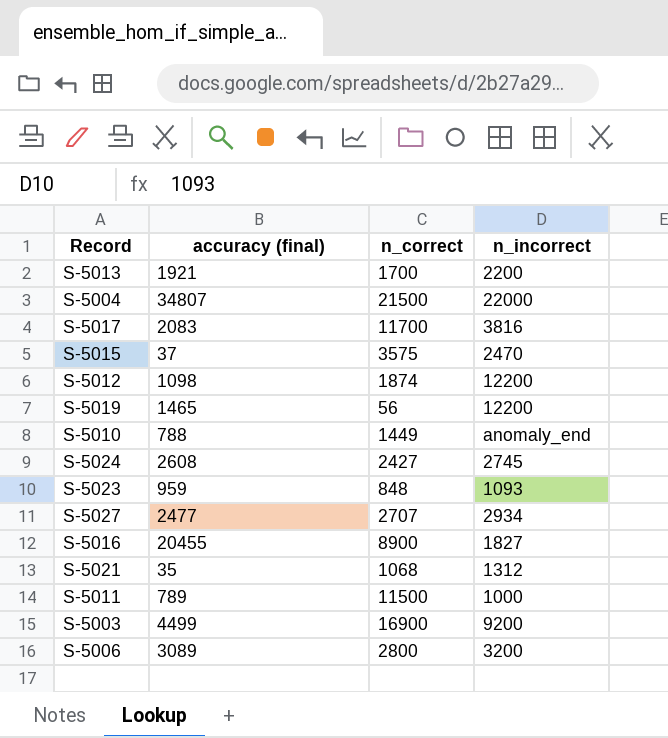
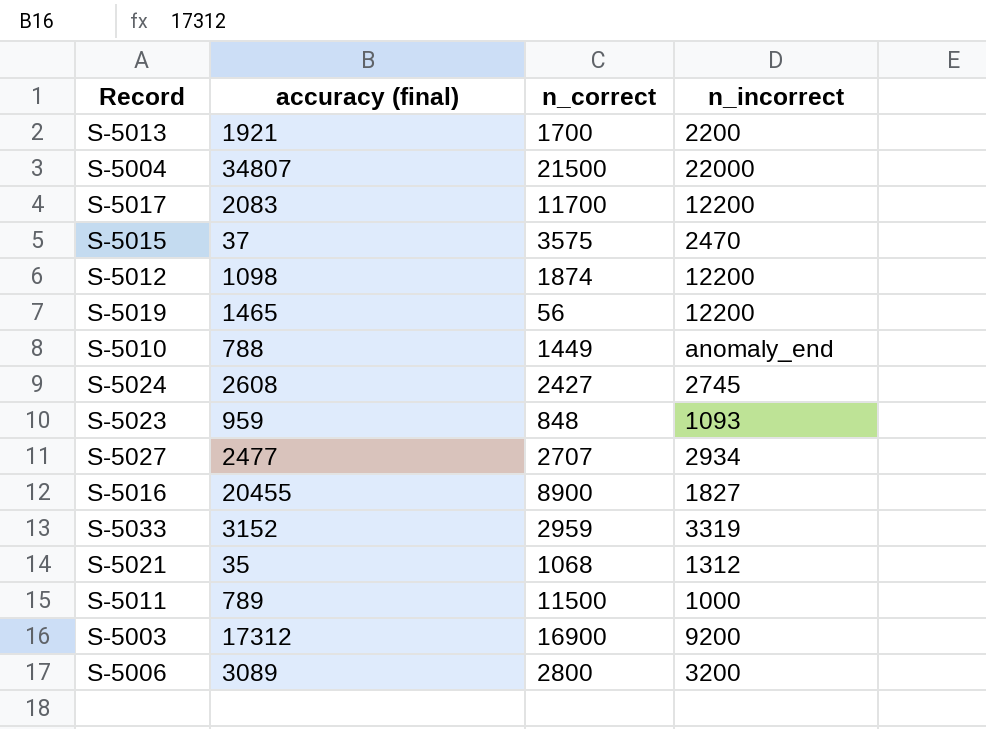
S-5017 | n_incorrect: 3816 -> 12200
row S-5033: none -> 3152 | 2959 | 3319
S-5003 | accuracy (final): 4499 -> 17312

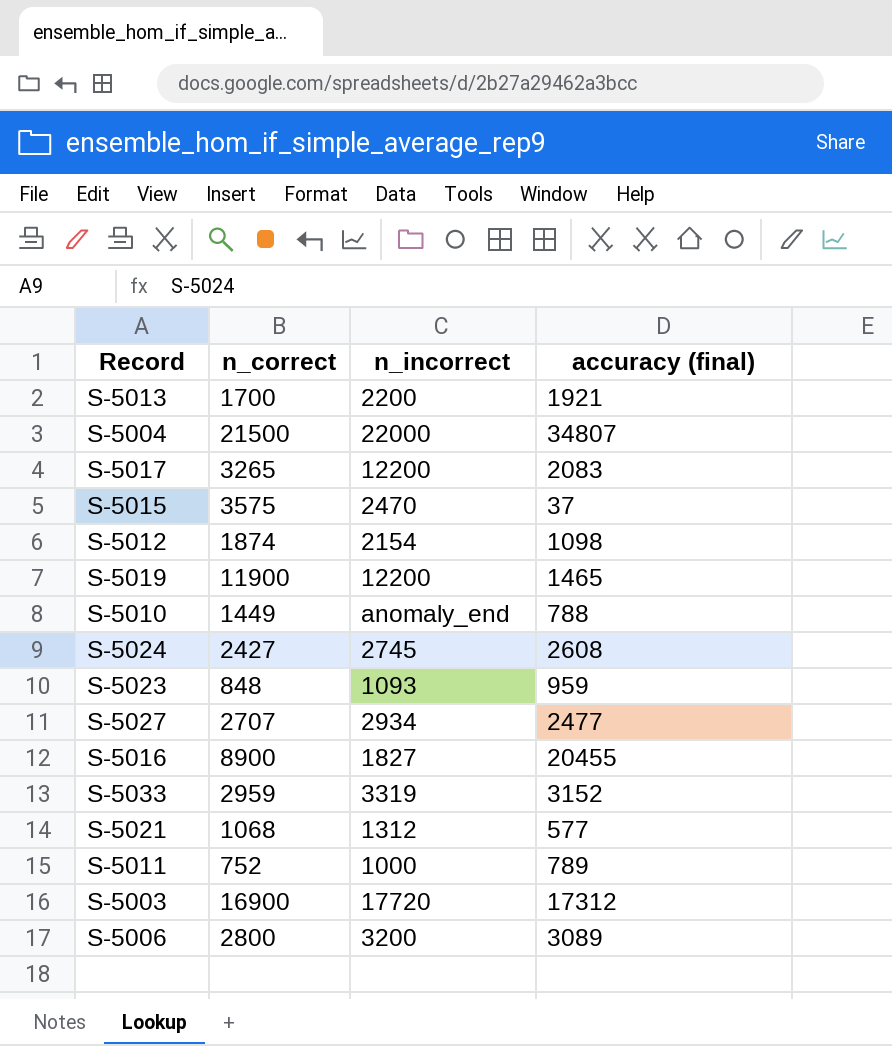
column accuracy (final) | position: 2 -> 4
S-5017 | n_correct: 11700 -> 3265
S-5012 | n_incorrect: 12200 -> 2154
S-5019 | n_correct: 56 -> 11900
S-5021 | accuracy (final): 35 -> 577
S-5011 | n_correct: 11500 -> 752
S-5003 | n_incorrect: 9200 -> 17720

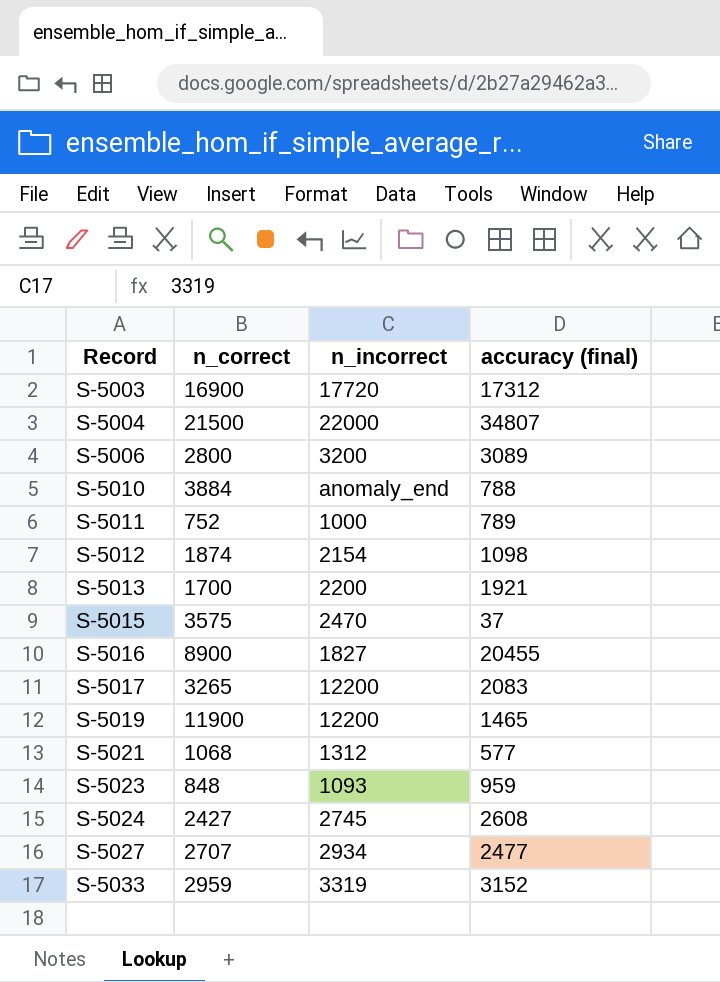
row order: none -> Record ascending
S-5010 | n_correct: 1449 -> 3884

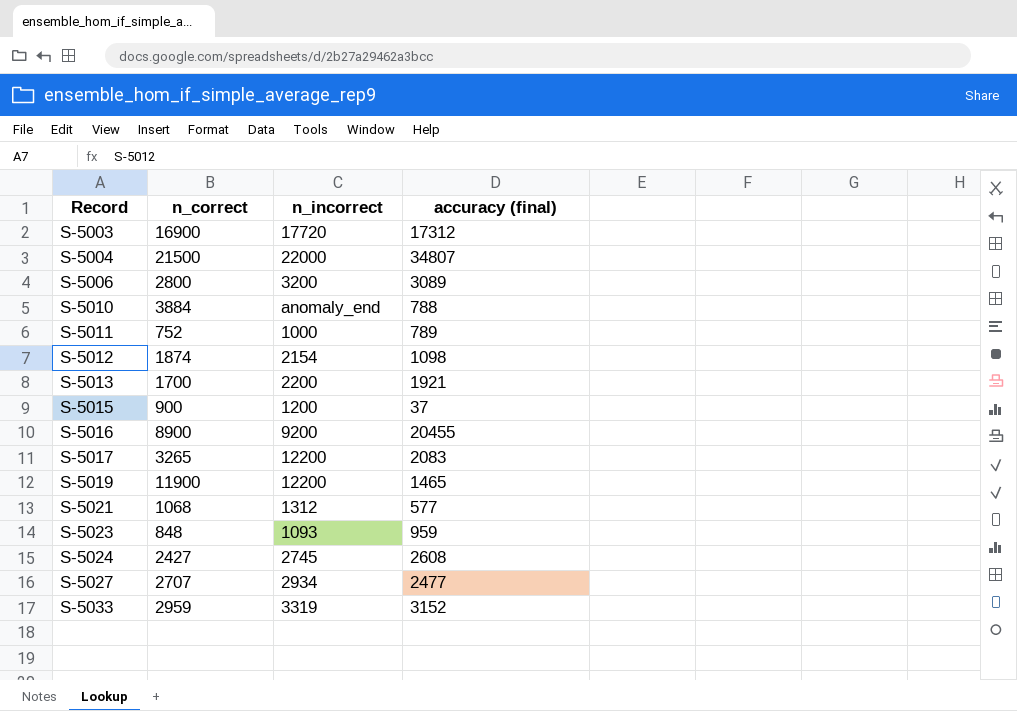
S-5015 | n_correct: 3575 -> 900
S-5015 | n_incorrect: 2470 -> 1200
S-5016 | n_incorrect: 1827 -> 9200

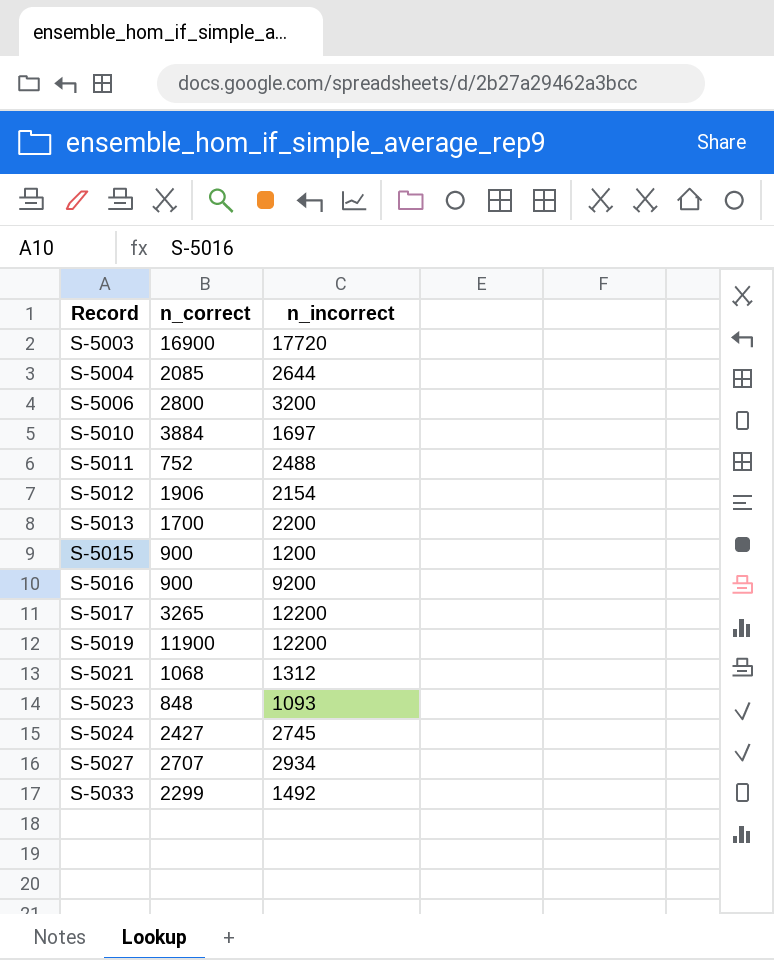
column accuracy (final) | position: 4 -> none
S-5004 | n_correct: 21500 -> 2085
S-5004 | n_incorrect: 22000 -> 2644
S-5010 | n_incorrect: anomaly_end -> 1697
S-5011 | n_incorrect: 1000 -> 2488
S-5012 | n_correct: 1874 -> 1906
S-5016 | n_correct: 8900 -> 900
S-5033 | n_correct: 2959 -> 2299
S-5033 | n_incorrect: 3319 -> 1492

